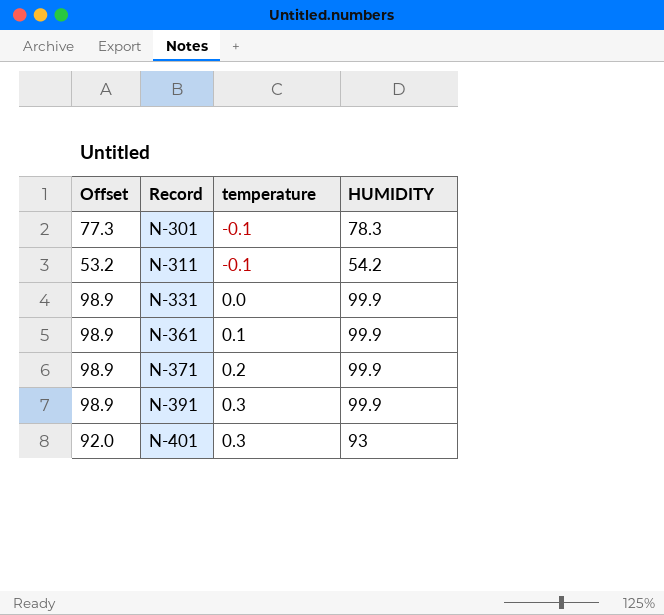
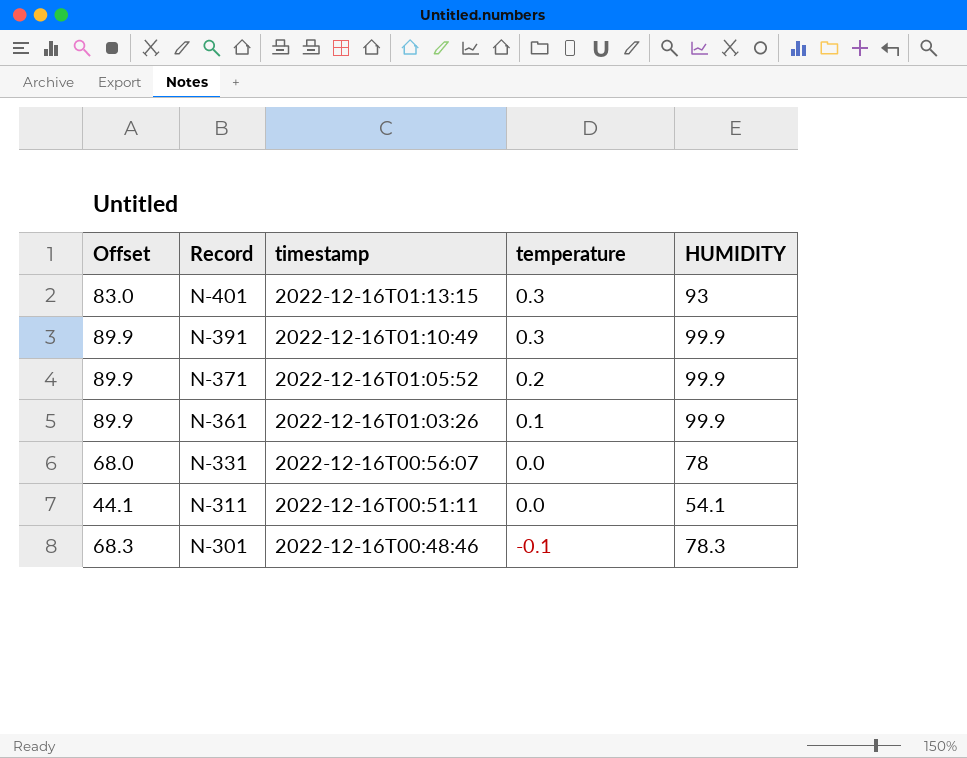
row order: Record ascending -> Record descending
column Offset | formula: [HUMIDITY] - 1 -> [HUMIDITY] - 10
column timestamp | position: none -> 3
N-331 | HUMIDITY: 99.9 -> 78
N-311 | temperature: -0.1 -> 0.0
N-311 | HUMIDITY: 54.2 -> 54.1

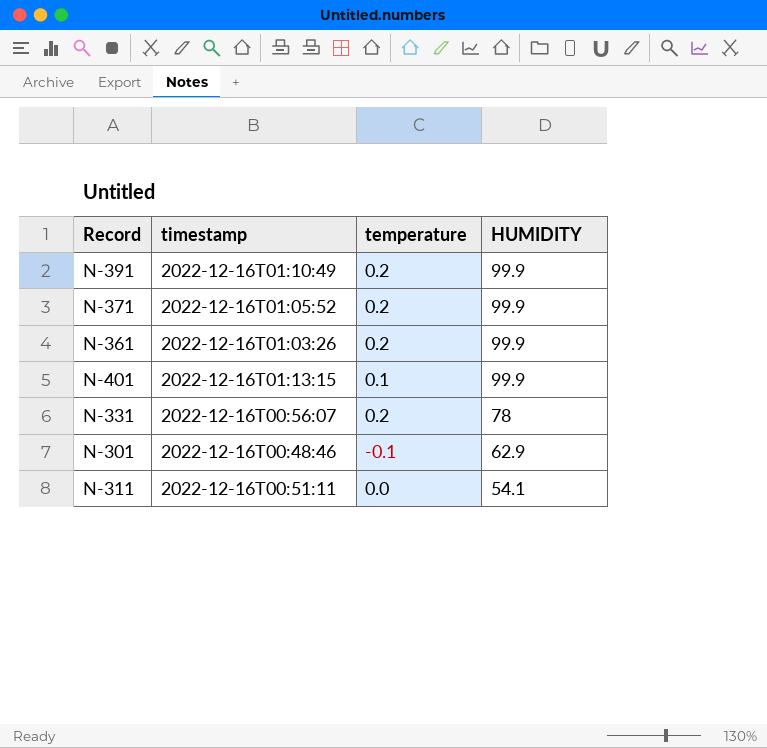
row order: Record descending -> HUMIDITY descending
column Offset | formula: [HUMIDITY] - 10 -> none
N-391 | temperature: 0.3 -> 0.2
N-361 | temperature: 0.1 -> 0.2
N-401 | temperature: 0.3 -> 0.1
N-401 | HUMIDITY: 93 -> 99.9
N-331 | temperature: 0.0 -> 0.2
N-301 | HUMIDITY: 78.3 -> 62.9

